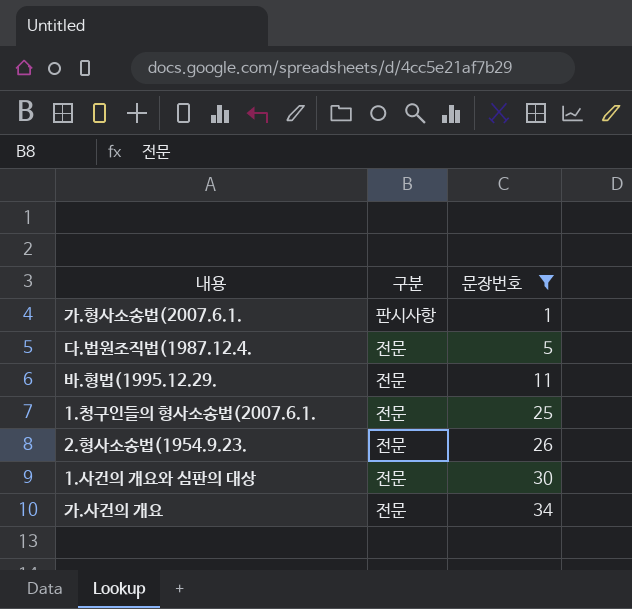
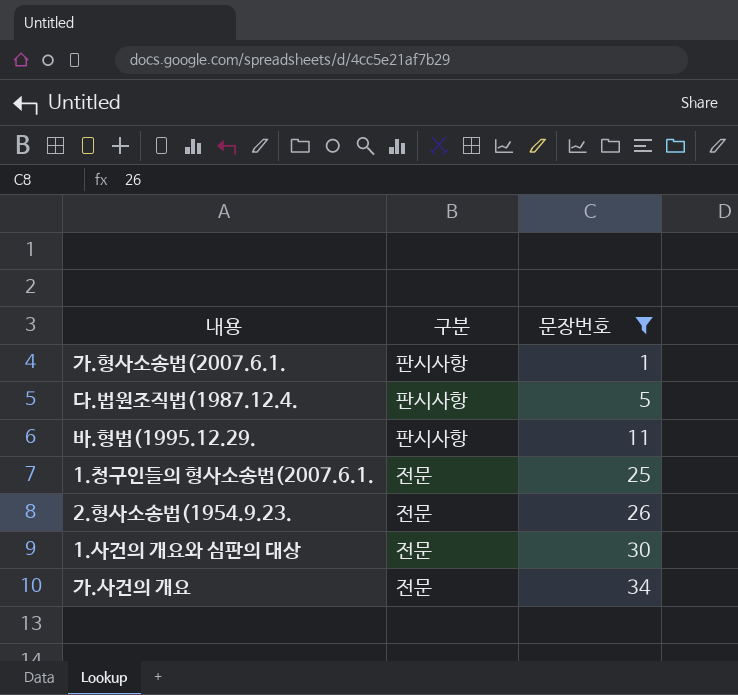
다.법원조직법(1987.12.4. | 구분: 전문 -> 판시사항
바.형법(1995.12.29. | 구분: 전문 -> 판시사항

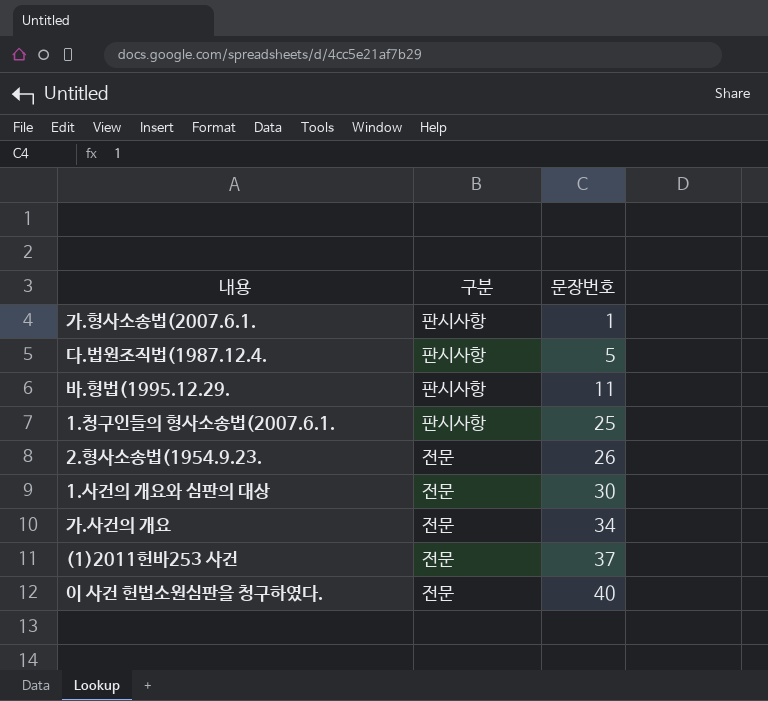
filter: 문장번호 <= 34 -> none
1.청구인들의 형사소송법(2007.6.1. | 구분: 전문 -> 판시사항

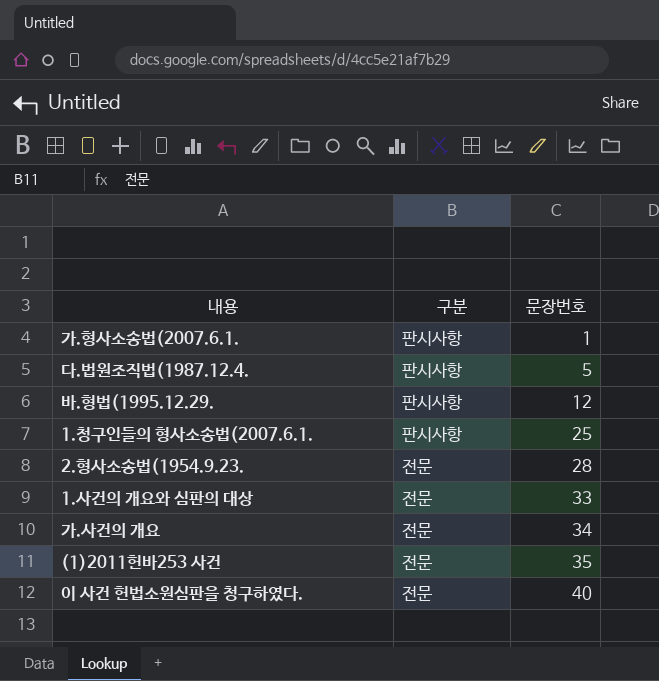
바.형법(1995.12.29. | 문장번호: 11 -> 12
2.형사소송법(1954.9.23. | 문장번호: 26 -> 28
1.사건의 개요와 심판의 대상 | 문장번호: 30 -> 33
(1)2011헌바253 사건 | 문장번호: 37 -> 35

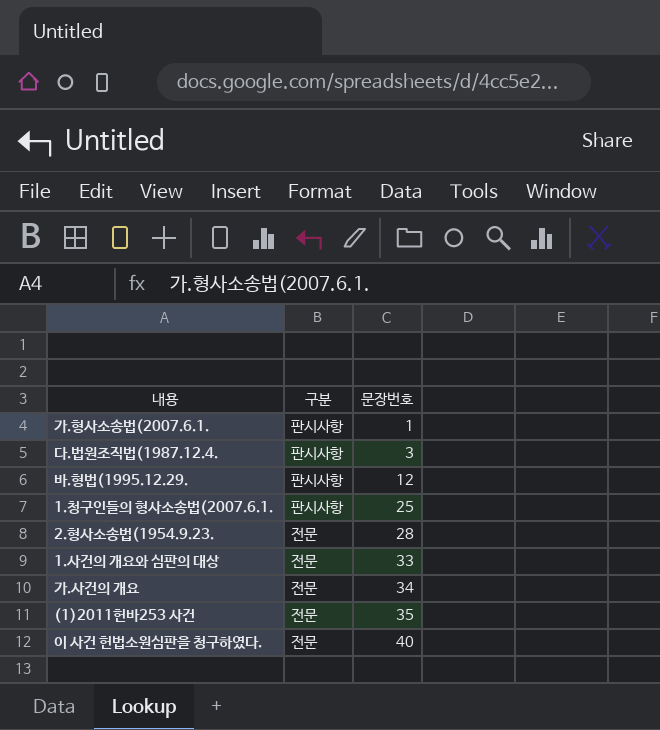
다.법원조직법(1987.12.4. | 문장번호: 5 -> 3

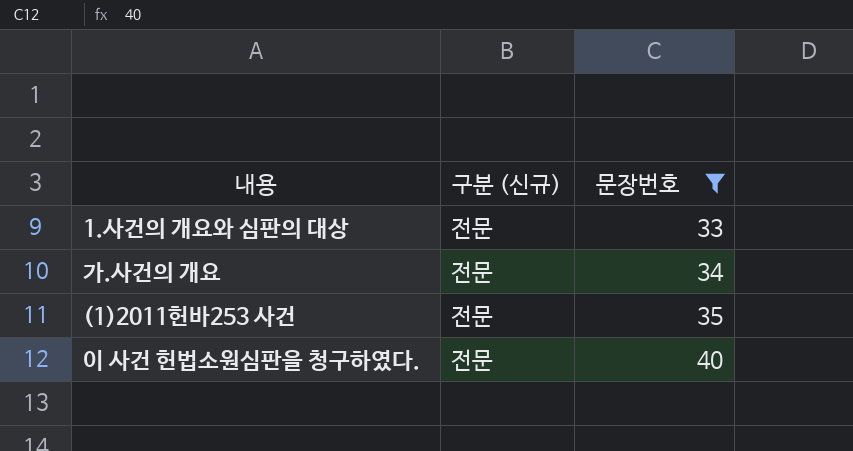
filter: none -> 문장번호 >= 33
column name: 구분 -> 구분 (신규)

